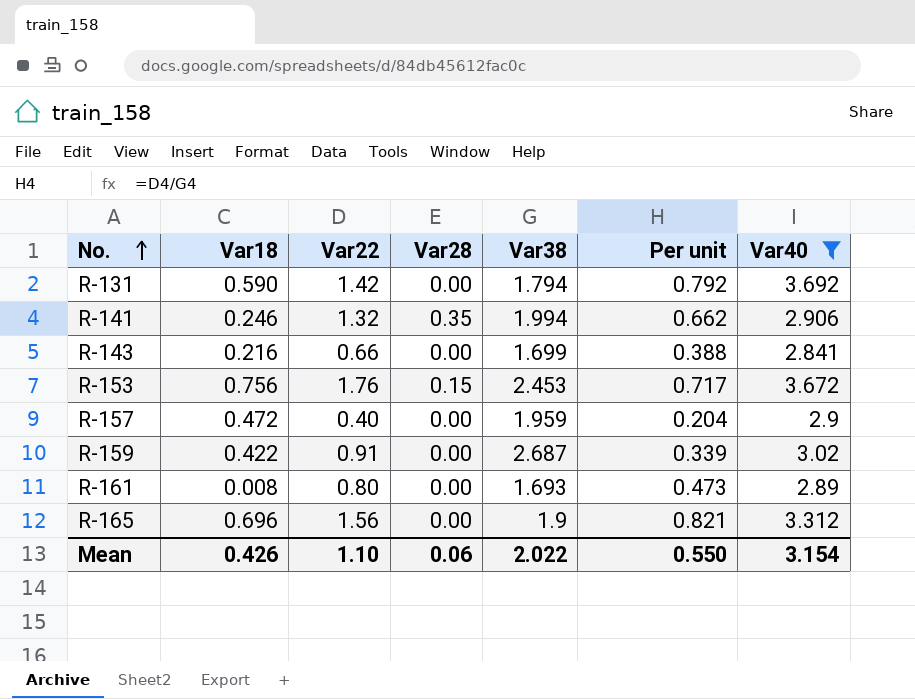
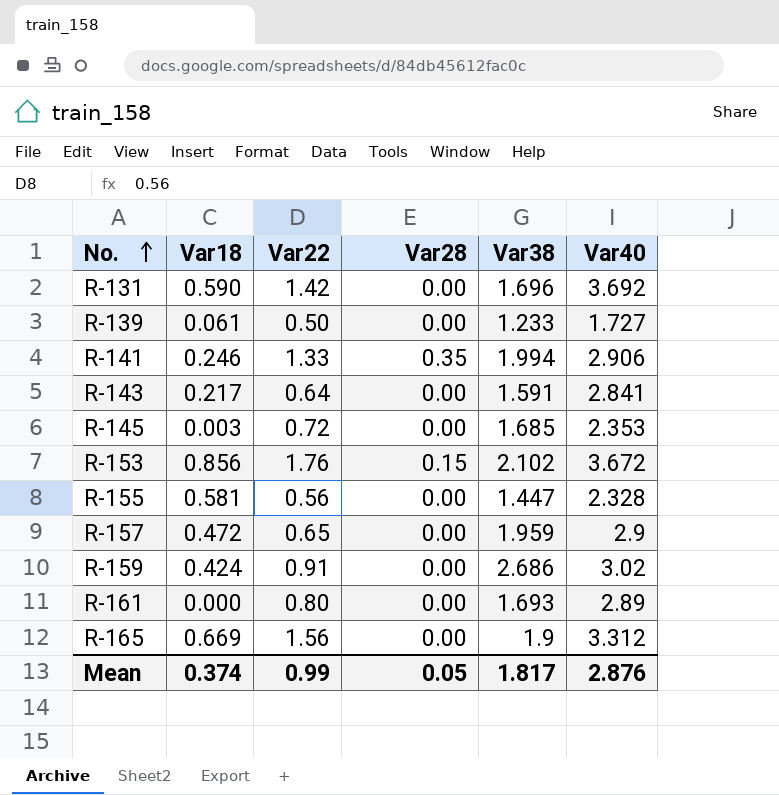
filter: Var40 >= 2.841 -> none
column Per unit | formula: [Var22] / [Var38] -> none
R-131 | Var38: 1.794 -> 1.696
R-141 | Var22: 1.32 -> 1.33
R-143 | Var18: 0.216 -> 0.217
R-143 | Var22: 0.66 -> 0.64
R-143 | Var38: 1.699 -> 1.591
R-153 | Var18: 0.756 -> 0.856
R-153 | Var38: 2.453 -> 2.102
R-157 | Var22: 0.40 -> 0.65
R-159 | Var18: 0.422 -> 0.424
R-159 | Var38: 2.687 -> 2.686
R-161 | Var18: 0.008 -> 0.000
R-165 | Var18: 0.696 -> 0.669
Mean | Var18: 0.426 -> 0.374
Mean | Var22: 1.10 -> 0.99
Mean | Var28: 0.06 -> 0.05
Mean | Var38: 2.022 -> 1.817
Mean | Var40: 3.154 -> 2.876

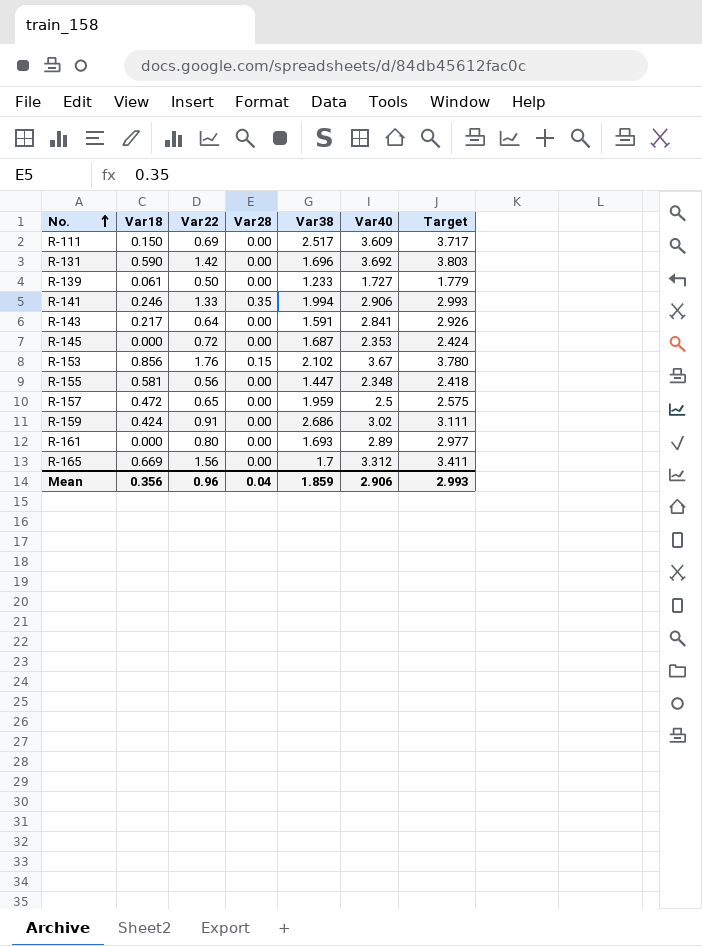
column Target | formula: none -> [Var40] * 1.03
row R-111: none -> 0.150 | 0.69 | 0.00 | 2.517 | 3.609 | 3.717
R-145 | Var18: 0.003 -> 0.000
R-145 | Var38: 1.685 -> 1.687
R-153 | Var40: 3.672 -> 3.67
R-155 | Var40: 2.328 -> 2.348
R-157 | Var40: 2.9 -> 2.5
R-165 | Var38: 1.9 -> 1.7
Mean | Var18: 0.374 -> 0.356
Mean | Var22: 0.99 -> 0.96
Mean | Var28: 0.05 -> 0.04
Mean | Var38: 1.817 -> 1.859
Mean | Var40: 2.876 -> 2.906

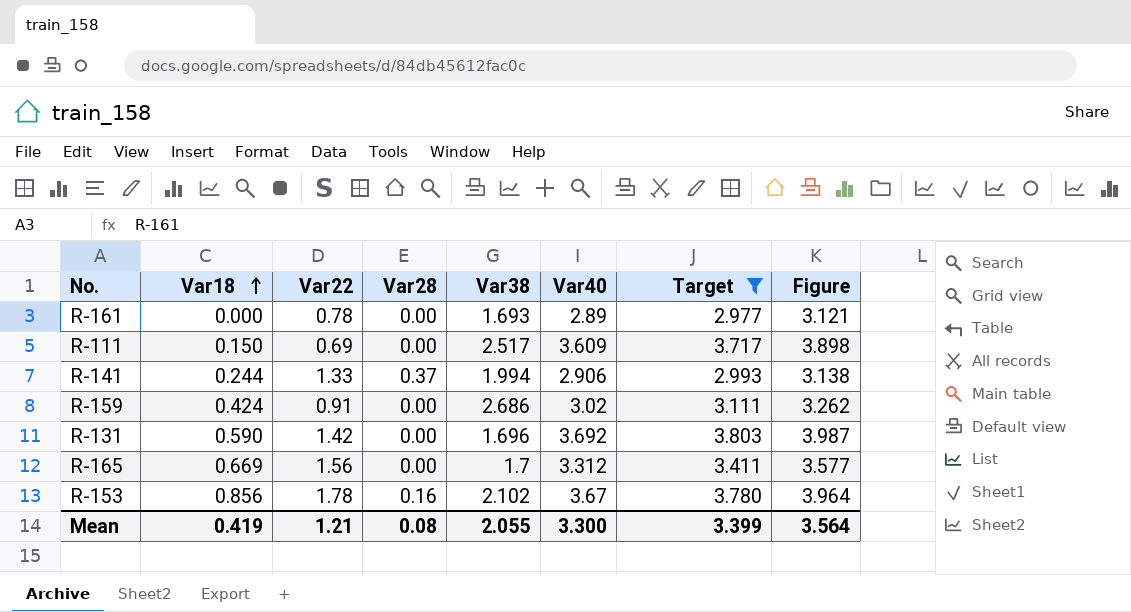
filter: none -> Target >= 2.977
row order: No. ascending -> Var18 ascending
column Figure | formula: none -> [Var40] * 1.08
R-161 | Var22: 0.80 -> 0.78
R-141 | Var18: 0.246 -> 0.244
R-141 | Var28: 0.35 -> 0.37
R-153 | Var22: 1.76 -> 1.78
R-153 | Var28: 0.15 -> 0.16
Mean | Var18: 0.356 -> 0.419
Mean | Var22: 0.96 -> 1.21
Mean | Var28: 0.04 -> 0.08
Mean | Var38: 1.859 -> 2.055
Mean | Var40: 2.906 -> 3.300
Mean | Target: 2.993 -> 3.399

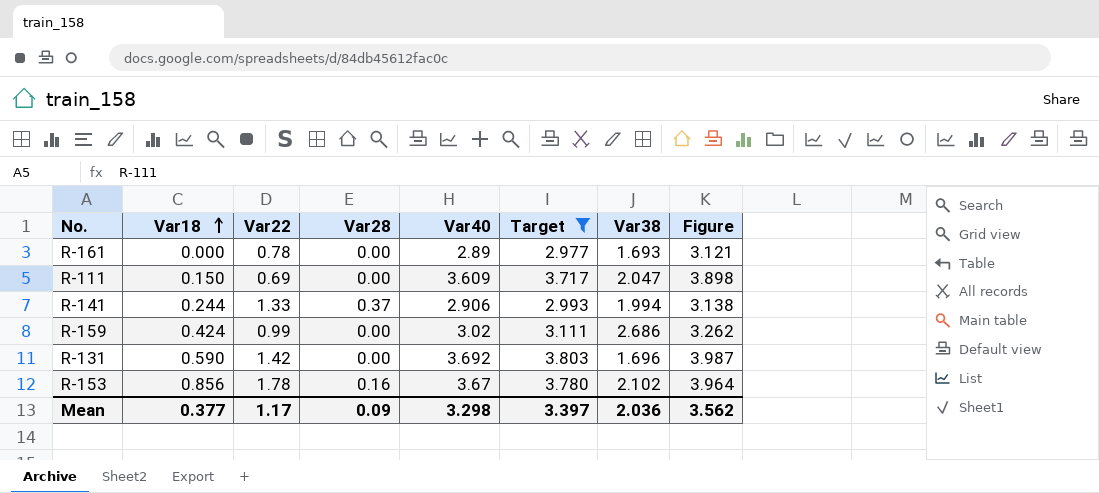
column Var38 | position: 5 -> 7
row R-165: 0.669 | 1.56 | 0.00 | 1.7 | 3.312 | 3.411 | 3.577 -> none
R-111 | Var38: 2.517 -> 2.047
R-159 | Var22: 0.91 -> 0.99
Mean | Var18: 0.419 -> 0.377
Mean | Var22: 1.21 -> 1.17
Mean | Var28: 0.08 -> 0.09
Mean | Var40: 3.300 -> 3.298
Mean | Target: 3.399 -> 3.397
Mean | Var38: 2.055 -> 2.036
Mean | Figure: 3.564 -> 3.562

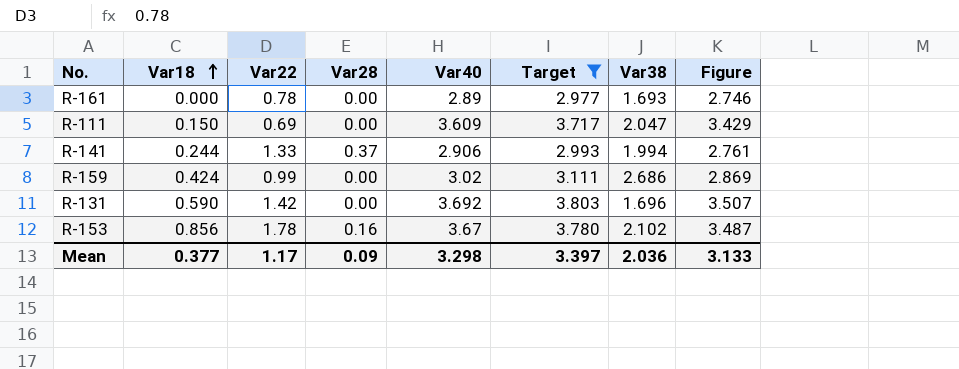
column Figure | formula: [Var40] * 1.08 -> [Var40] * 0.95
Mean | Figure: 3.562 -> 3.133

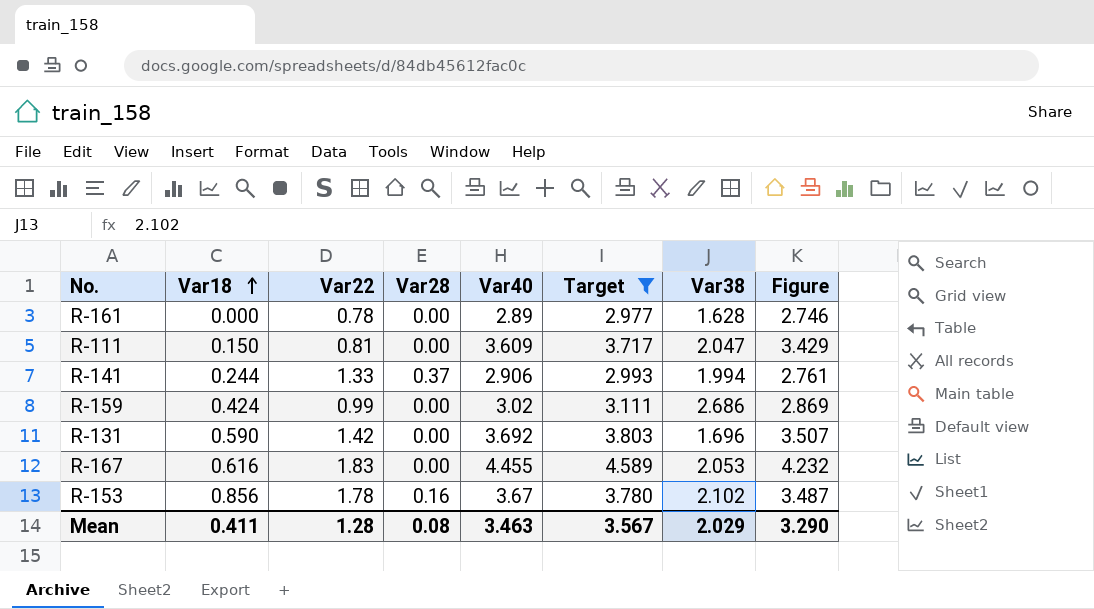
R-161 | Var38: 1.693 -> 1.628
R-111 | Var22: 0.69 -> 0.81
row R-167: none -> 0.616 | 1.83 | 0.00 | 4.455 | 4.589 | 2.053 | 4.232
Mean | Var18: 0.377 -> 0.411
Mean | Var22: 1.17 -> 1.28
Mean | Var28: 0.09 -> 0.08
Mean | Var40: 3.298 -> 3.463
Mean | Target: 3.397 -> 3.567
Mean | Var38: 2.036 -> 2.029
Mean | Figure: 3.133 -> 3.290

